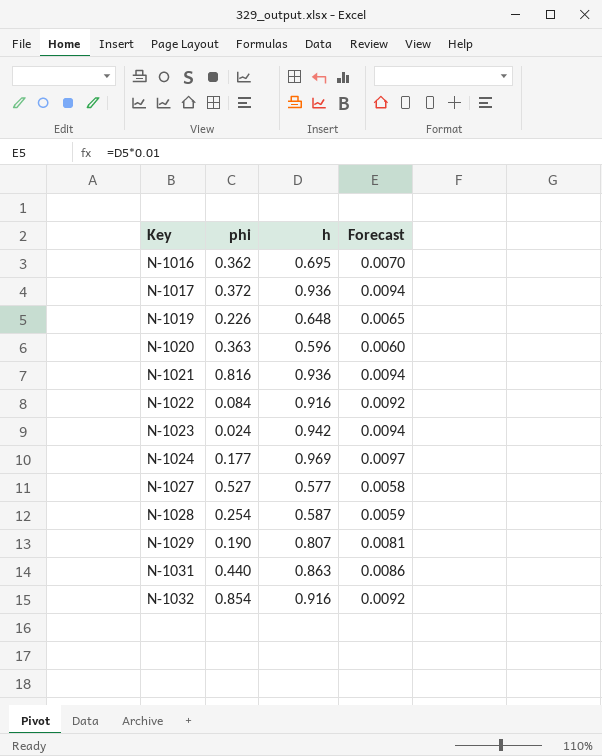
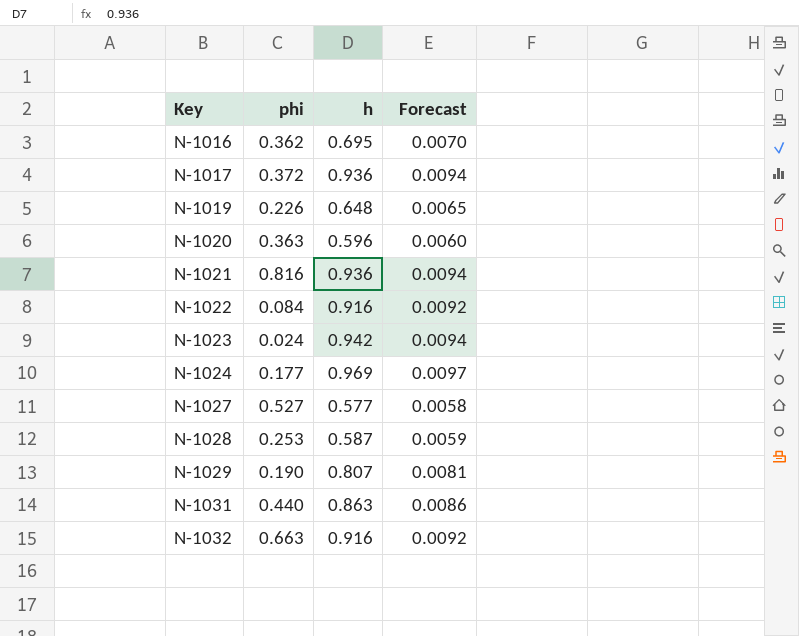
N-1028 | phi: 0.254 -> 0.253
N-1032 | phi: 0.854 -> 0.663

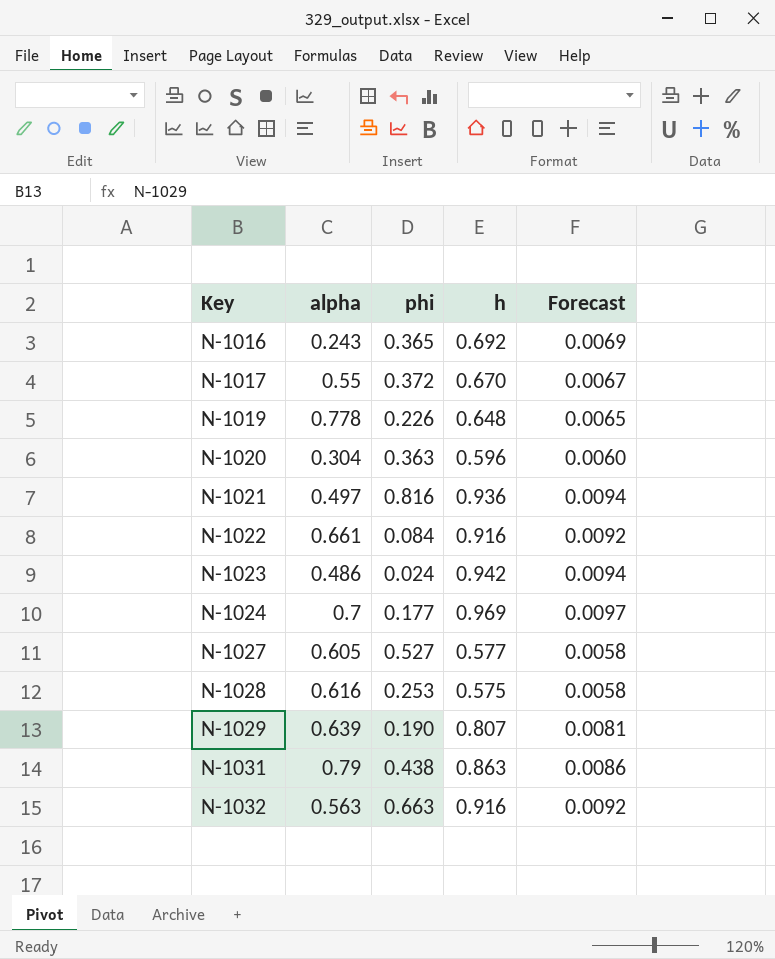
column alpha | position: none -> 2
N-1016 | phi: 0.362 -> 0.365
N-1016 | h: 0.695 -> 0.692
N-1016 | Forecast: 0.0070 -> 0.0069
N-1017 | h: 0.936 -> 0.670
N-1017 | Forecast: 0.0094 -> 0.0067
N-1028 | h: 0.587 -> 0.575
N-1028 | Forecast: 0.0059 -> 0.0058
N-1031 | phi: 0.440 -> 0.438

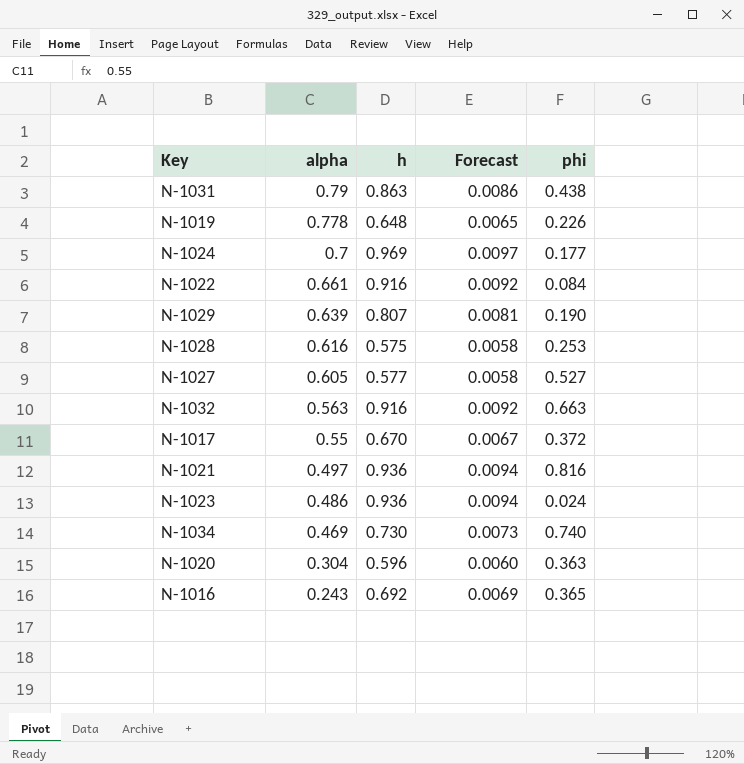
row order: Key ascending -> alpha descending
column phi | position: 3 -> 5
N-1023 | h: 0.942 -> 0.936
row N-1034: none -> 0.469 | 0.730 | 0.0073 | 0.740

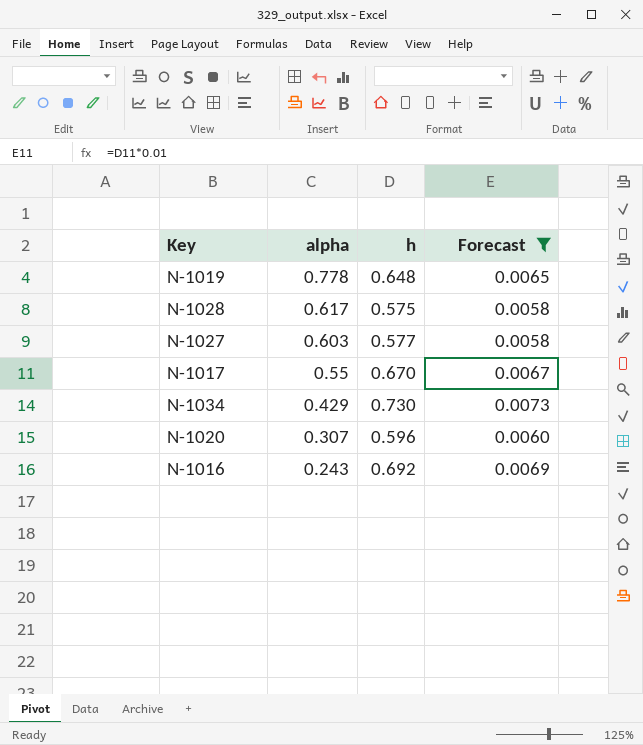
filter: none -> Forecast <= 0.0073
column phi | position: 5 -> none
N-1028 | alpha: 0.616 -> 0.617
N-1027 | alpha: 0.605 -> 0.603
N-1034 | alpha: 0.469 -> 0.429
N-1020 | alpha: 0.304 -> 0.307

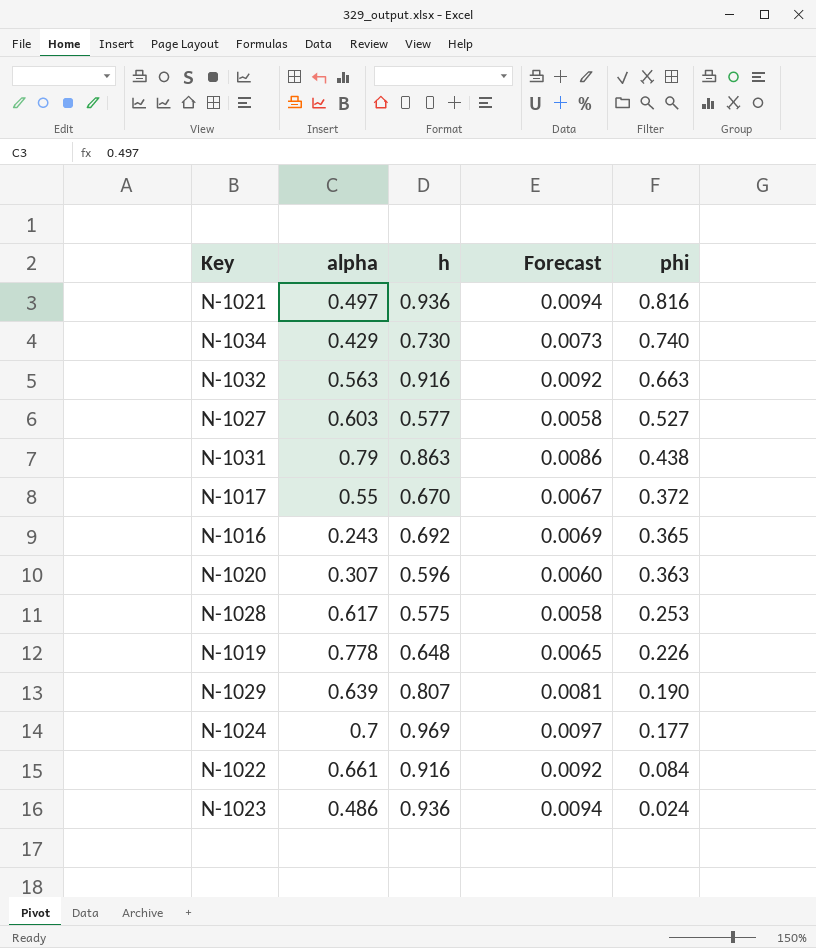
filter: Forecast <= 0.0073 -> none
row order: alpha descending -> phi descending
column phi | position: none -> 5

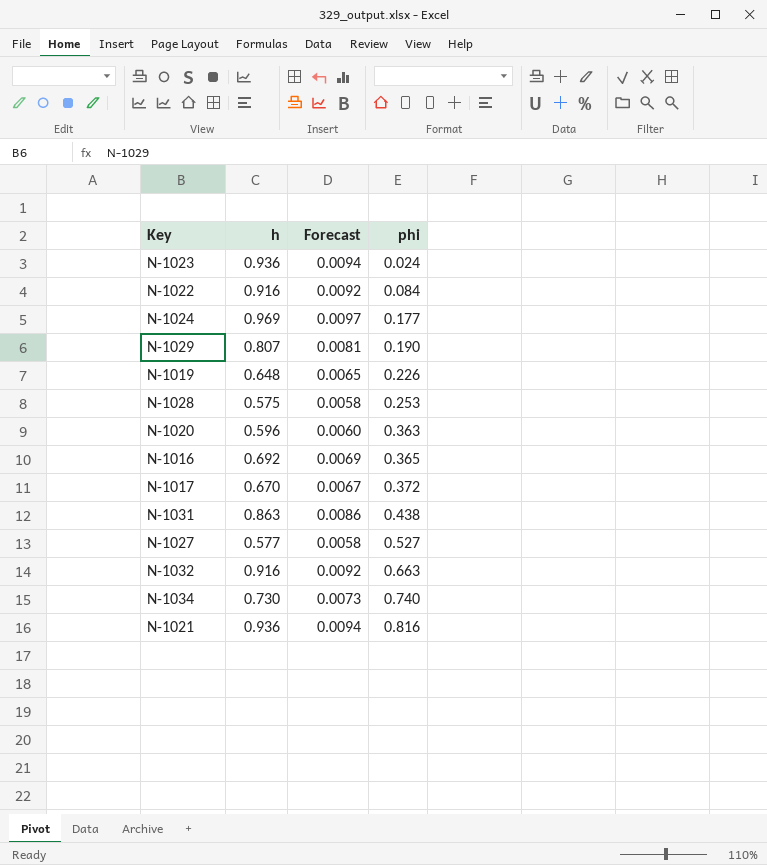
row order: phi descending -> phi ascending
column alpha | position: 2 -> none

